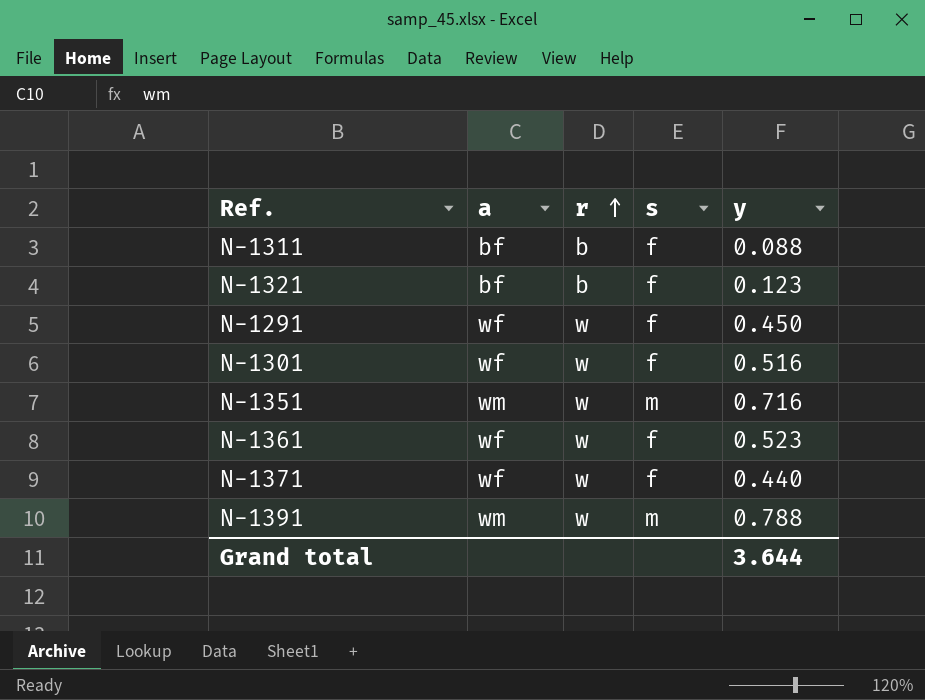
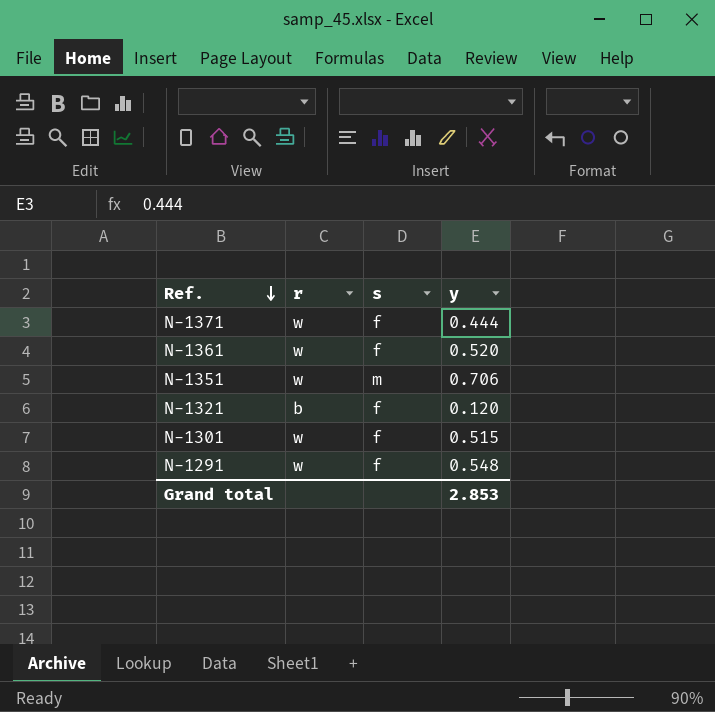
row order: r ascending -> Ref. descending
column a | position: 2 -> none
row N-1311: bf | b | f | 0.088 -> none
row N-1391: wm | w | m | 0.788 -> none
N-1371 | y: 0.440 -> 0.444
N-1361 | y: 0.523 -> 0.520
N-1351 | y: 0.716 -> 0.706
N-1321 | y: 0.123 -> 0.120
N-1301 | y: 0.516 -> 0.515
N-1291 | y: 0.450 -> 0.548
Grand total | y: 3.644 -> 2.853

